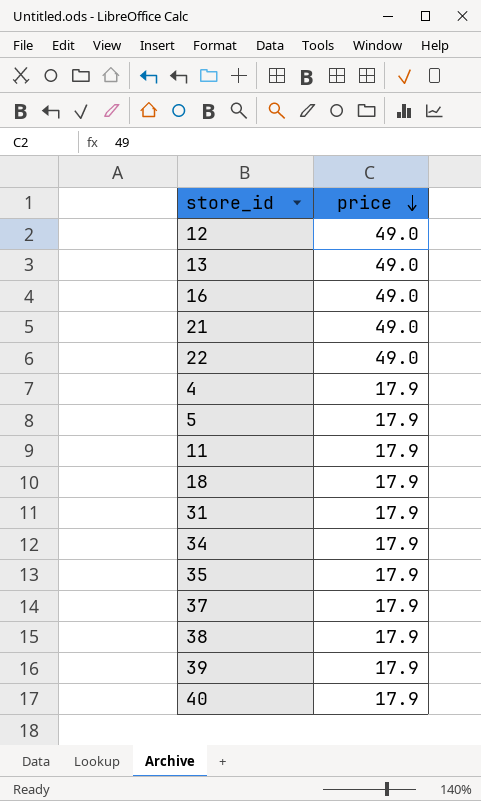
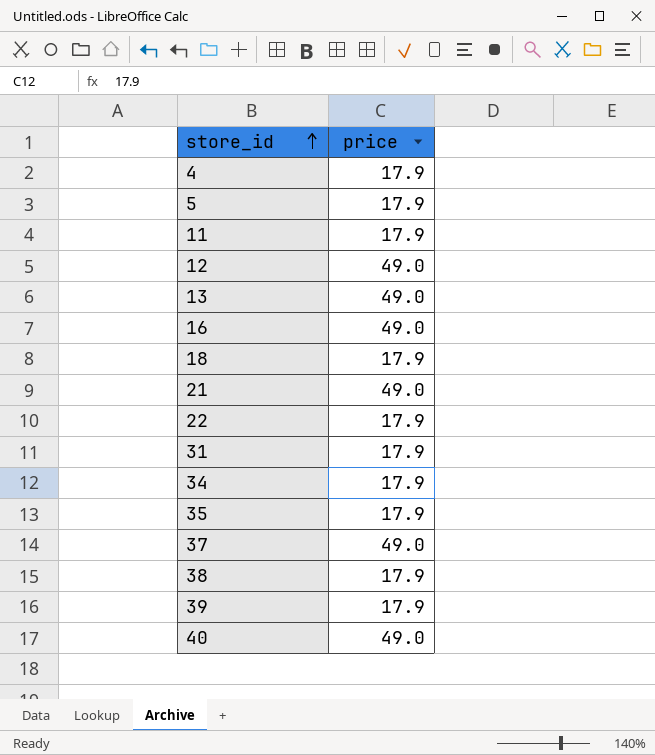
row order: price descending -> store_id ascending
22 | price: 49.0 -> 17.9
37 | price: 17.9 -> 49.0
40 | price: 17.9 -> 49.0

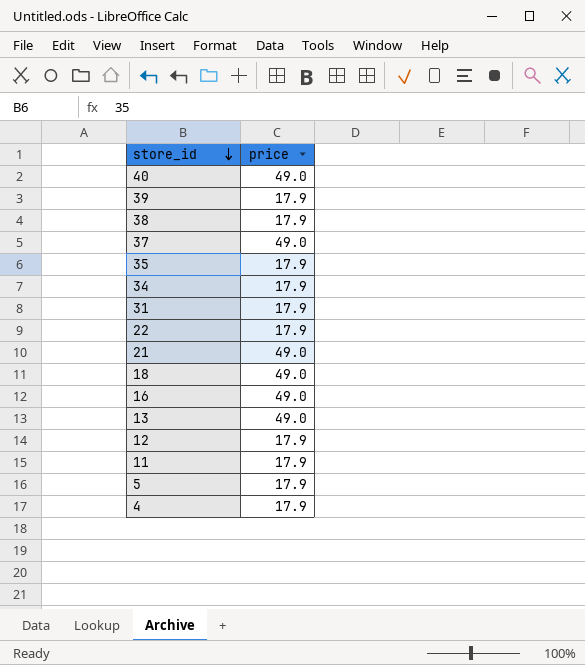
row order: store_id ascending -> store_id descending
18 | price: 17.9 -> 49.0
12 | price: 49.0 -> 17.9

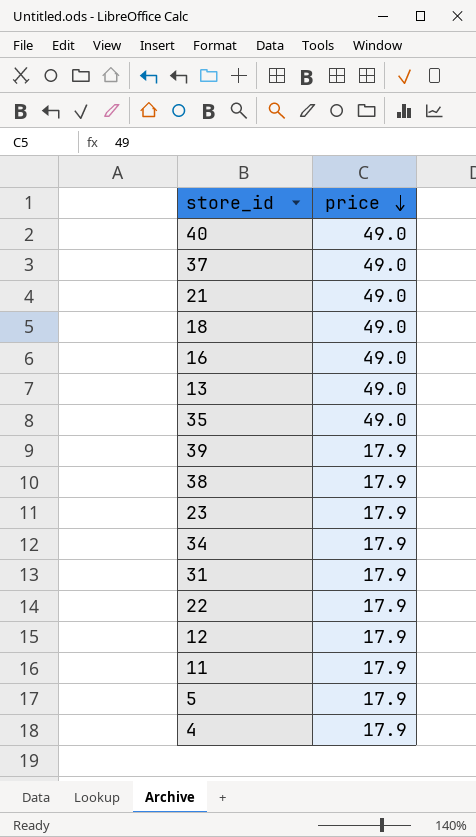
row order: store_id descending -> price descending
35 | price: 17.9 -> 49.0
row 23: none -> 17.9

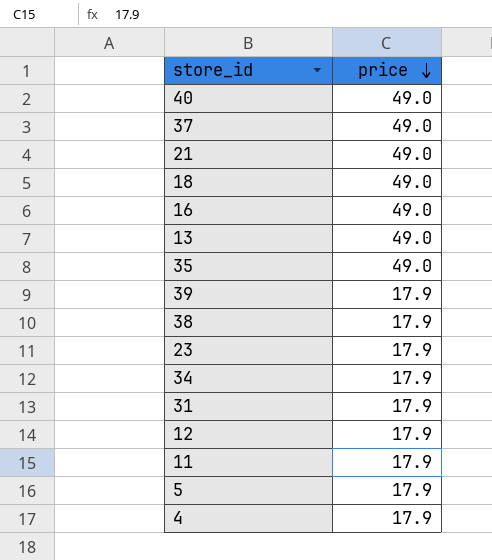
row 22: 17.9 -> none

